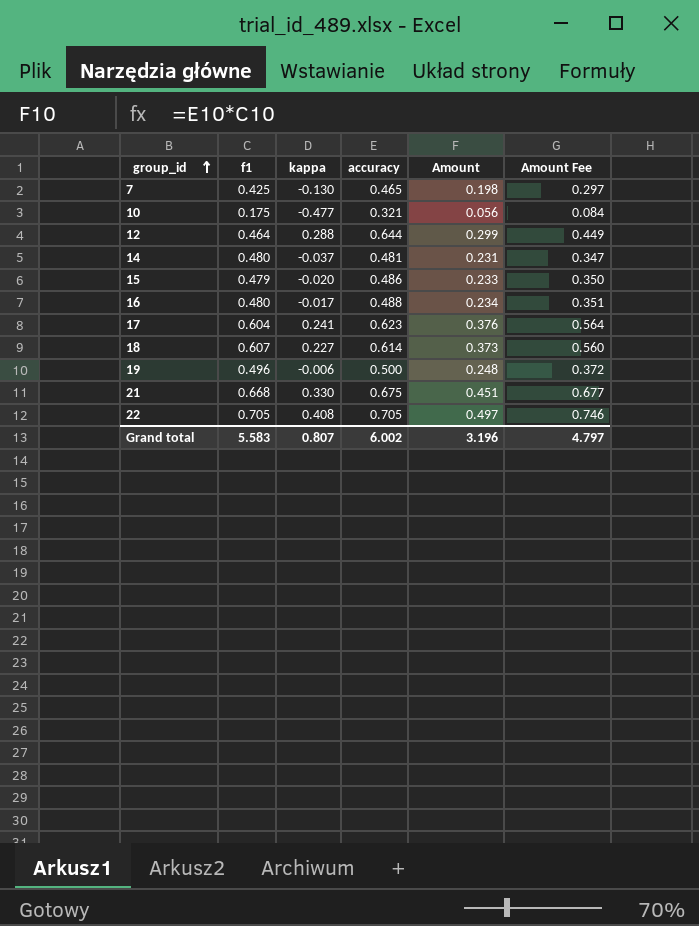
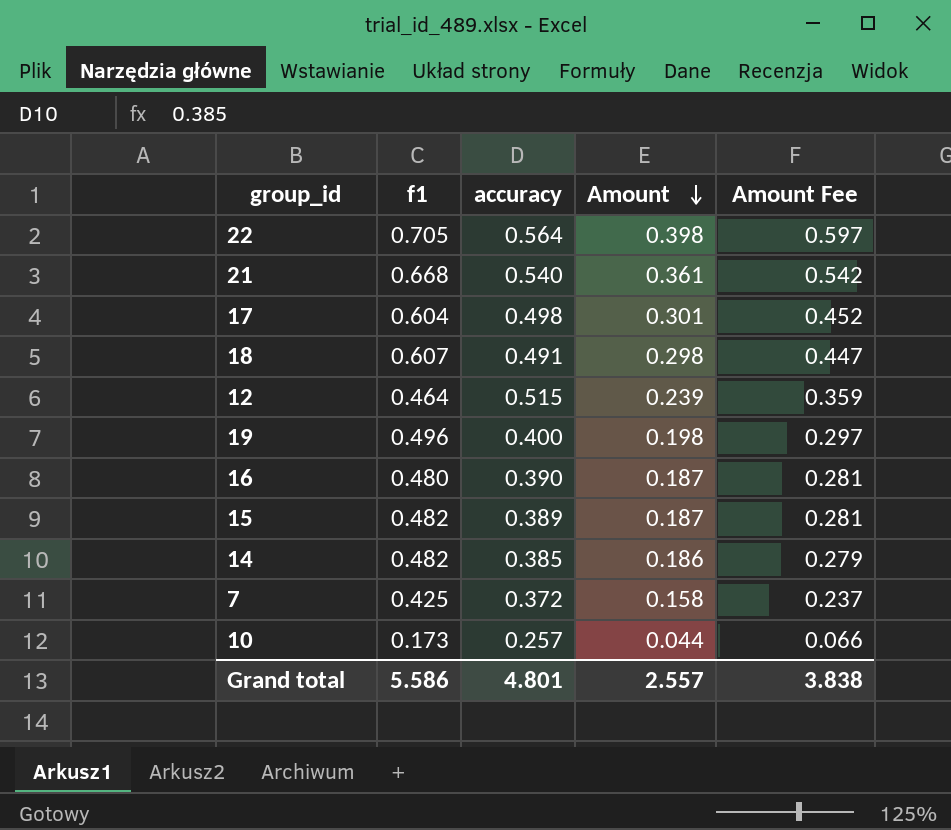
row order: group_id ascending -> Amount descending
column kappa | position: 3 -> none
22 | accuracy: 0.705 -> 0.564
22 | Amount: 0.497 -> 0.398
22 | Amount Fee: 0.746 -> 0.597
21 | accuracy: 0.675 -> 0.540
21 | Amount: 0.451 -> 0.361
21 | Amount Fee: 0.677 -> 0.542
17 | accuracy: 0.623 -> 0.498
17 | Amount: 0.376 -> 0.301
17 | Amount Fee: 0.564 -> 0.452
18 | accuracy: 0.614 -> 0.491
18 | Amount: 0.373 -> 0.298
18 | Amount Fee: 0.560 -> 0.447
12 | accuracy: 0.644 -> 0.515
12 | Amount: 0.299 -> 0.239
12 | Amount Fee: 0.449 -> 0.359
19 | accuracy: 0.500 -> 0.400
19 | Amount: 0.248 -> 0.198
19 | Amount Fee: 0.372 -> 0.297
16 | accuracy: 0.488 -> 0.390
16 | Amount: 0.234 -> 0.187
16 | Amount Fee: 0.351 -> 0.281
15 | f1: 0.479 -> 0.482
15 | accuracy: 0.486 -> 0.389
15 | Amount: 0.233 -> 0.187
15 | Amount Fee: 0.350 -> 0.281
14 | f1: 0.480 -> 0.482
14 | accuracy: 0.481 -> 0.385
14 | Amount: 0.231 -> 0.186
14 | Amount Fee: 0.347 -> 0.279
7 | accuracy: 0.465 -> 0.372
7 | Amount: 0.198 -> 0.158
7 | Amount Fee: 0.297 -> 0.237
10 | f1: 0.175 -> 0.173
10 | accuracy: 0.321 -> 0.257
10 | Amount: 0.056 -> 0.044
10 | Amount Fee: 0.084 -> 0.066
Grand total | f1: 5.583 -> 5.586
Grand total | accuracy: 6.002 -> 4.801
Grand total | Amount: 3.196 -> 2.557
Grand total | Amount Fee: 4.797 -> 3.838

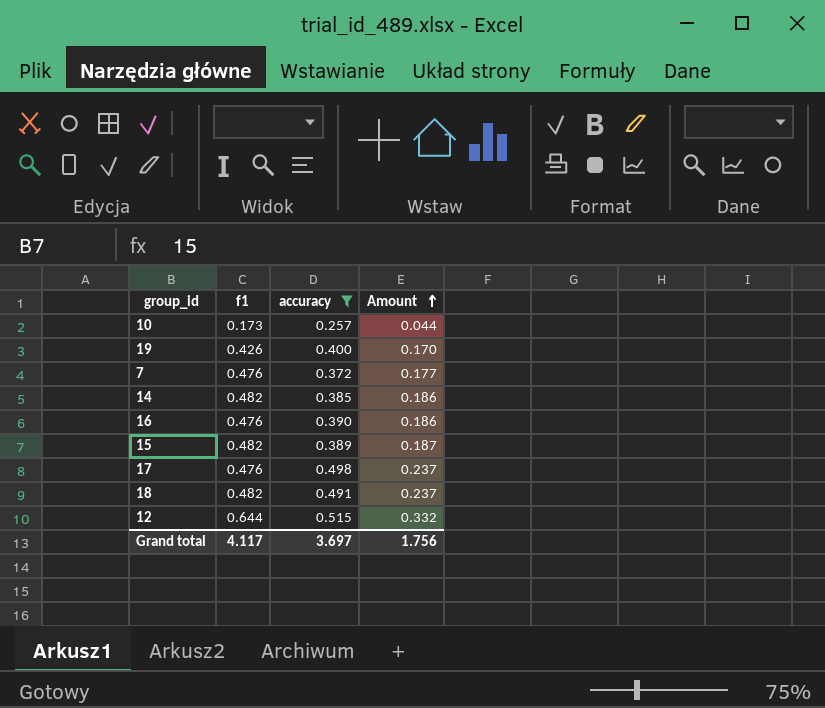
filter: none -> accuracy <= 0.515
row order: Amount descending -> Amount ascending
column Amount Fee | formula: [Amount] * 1.5 -> none
19 | f1: 0.496 -> 0.426
19 | Amount: 0.198 -> 0.170
7 | f1: 0.425 -> 0.476
7 | Amount: 0.158 -> 0.177
16 | f1: 0.480 -> 0.476
16 | Amount: 0.187 -> 0.186
17 | f1: 0.604 -> 0.476
17 | Amount: 0.301 -> 0.237
18 | f1: 0.607 -> 0.482
18 | Amount: 0.298 -> 0.237
12 | f1: 0.464 -> 0.644
12 | Amount: 0.239 -> 0.332
Grand total | f1: 5.586 -> 4.117
Grand total | accuracy: 4.801 -> 3.697
Grand total | Amount: 2.557 -> 1.756

